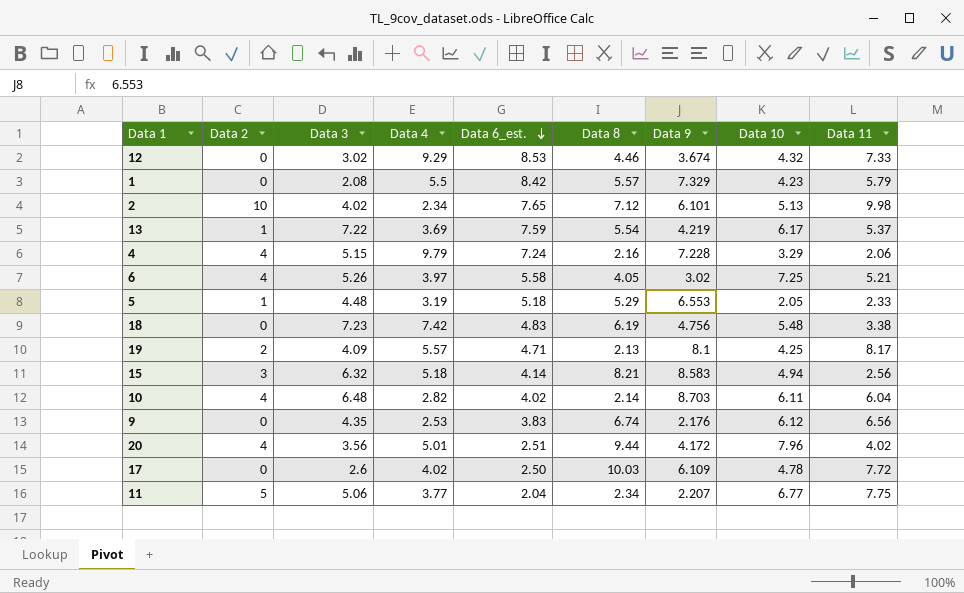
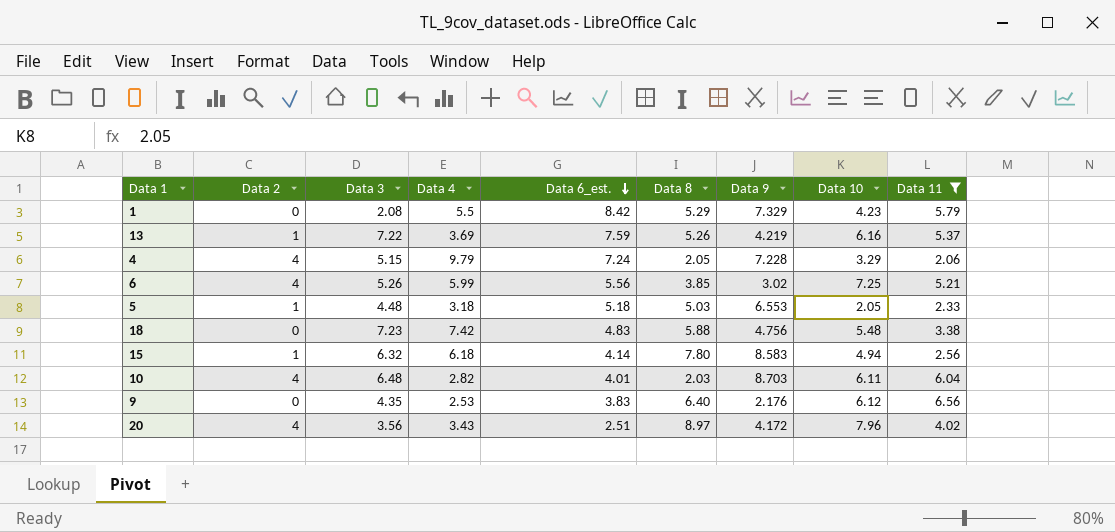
filter: none -> Data 11 <= 6.56
1 | Data 8: 5.57 -> 5.29
13 | Data 8: 5.54 -> 5.26
13 | Data 10: 6.17 -> 6.16
4 | Data 8: 2.16 -> 2.05
6 | Data 4: 3.97 -> 5.99
6 | Data 6_est.: 5.58 -> 5.56
6 | Data 8: 4.05 -> 3.85
5 | Data 4: 3.19 -> 3.18
5 | Data 8: 5.29 -> 5.03
18 | Data 8: 6.19 -> 5.88
15 | Data 2: 3 -> 1
15 | Data 4: 5.18 -> 6.18
15 | Data 8: 8.21 -> 7.80
10 | Data 6_est.: 4.02 -> 4.01
10 | Data 8: 2.14 -> 2.03
9 | Data 8: 6.74 -> 6.40
20 | Data 4: 5.01 -> 3.43
20 | Data 8: 9.44 -> 8.97

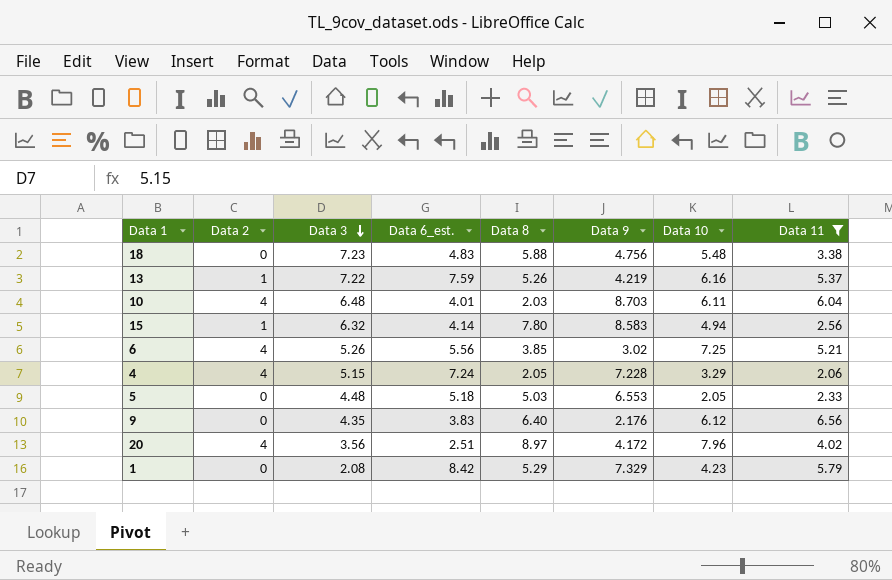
row order: Data 6_est. descending -> Data 3 descending
column Data 4 | position: 4 -> none
5 | Data 2: 1 -> 0

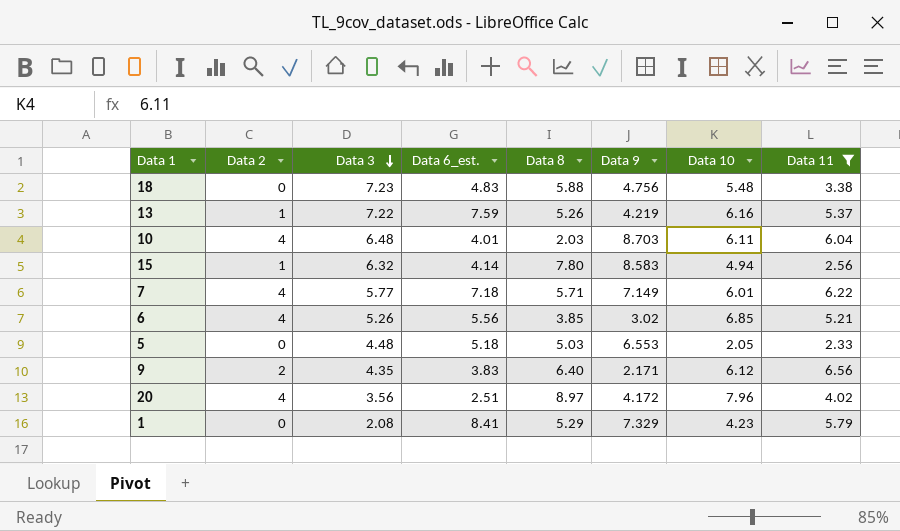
row 4: 4 | 5.15 | 7.24 | 2.05 | 7.228 | 3.29 | 2.06 -> none
row 7: none -> 4 | 5.77 | 7.18 | 5.71 | 7.149 | 6.01 | 6.22
6 | Data 10: 7.25 -> 6.85
9 | Data 2: 0 -> 2
9 | Data 9: 2.176 -> 2.171
1 | Data 6_est.: 8.42 -> 8.41

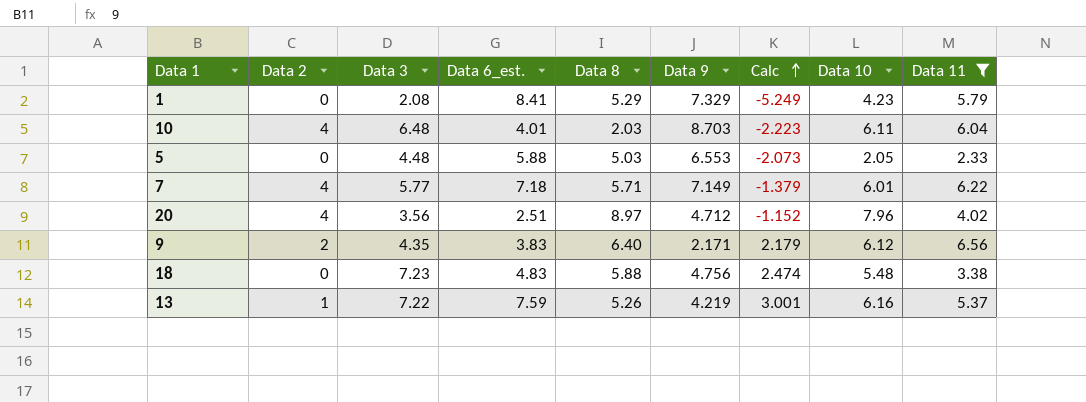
row order: Data 3 descending -> Calc ascending
column Calc | formula: none -> [Data 3] - [Data 9]
row 15: 1 | 6.32 | 4.14 | 7.80 | 8.583 | 4.94 | 2.56 -> none
row 6: 4 | 5.26 | 5.56 | 3.85 | 3.02 | 6.85 | 5.21 -> none
5 | Data 6_est.: 5.18 -> 5.88
20 | Data 9: 4.172 -> 4.712

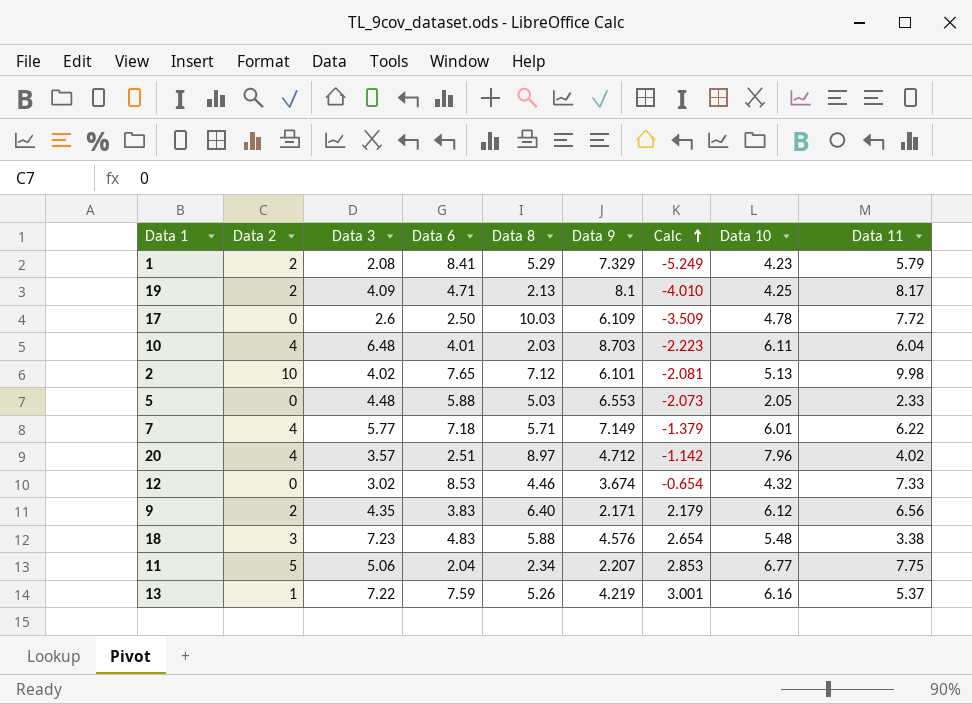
filter: Data 11 <= 6.56 -> none
column name: Data 6_est. -> Data 6
1 | Data 2: 0 -> 2
20 | Data 3: 3.56 -> 3.57
20 | Calc: -1.152 -> -1.142
18 | Data 2: 0 -> 3
18 | Data 9: 4.756 -> 4.576
18 | Calc: 2.474 -> 2.654

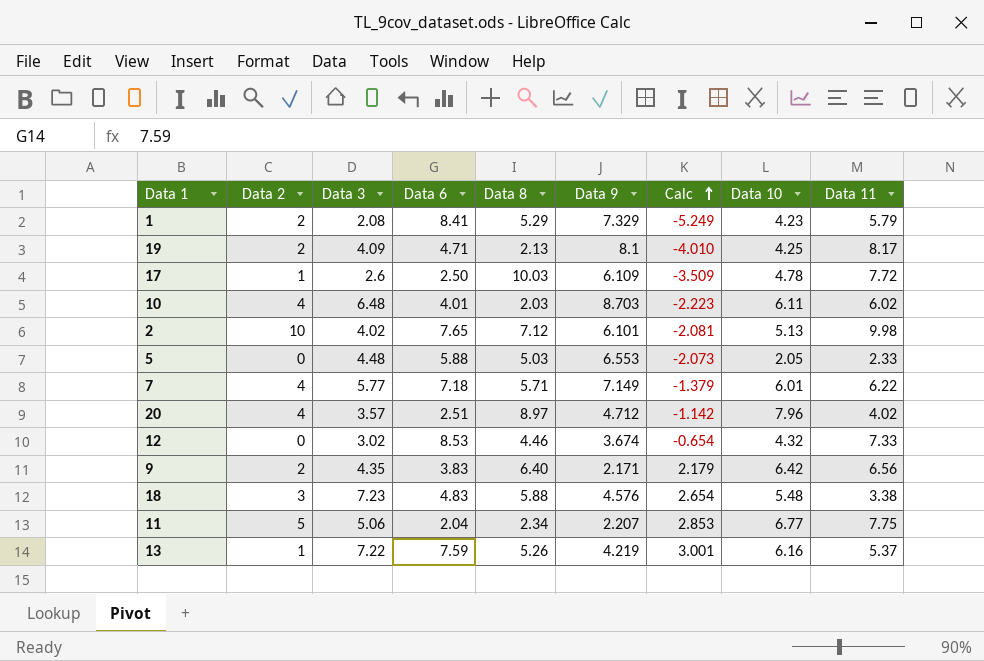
17 | Data 2: 0 -> 1
10 | Data 11: 6.04 -> 6.02
9 | Data 10: 6.12 -> 6.42

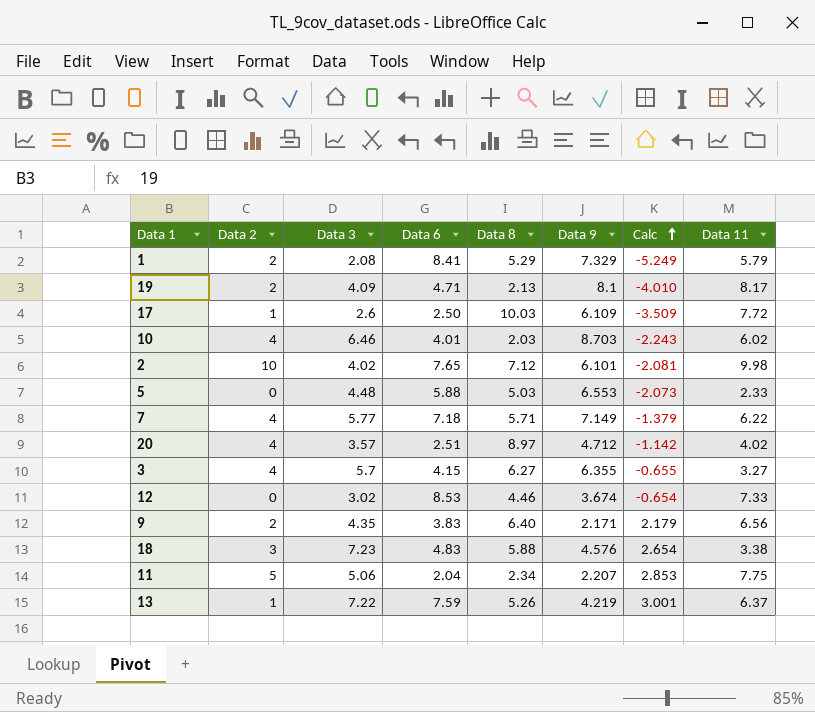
column Data 10 | position: 8 -> none
10 | Data 3: 6.48 -> 6.46
10 | Calc: -2.223 -> -2.243
row 3: none -> 4 | 5.7 | 4.15 | 6.27 | 6.355 | -0.655 | 3.27
13 | Data 11: 5.37 -> 6.37

